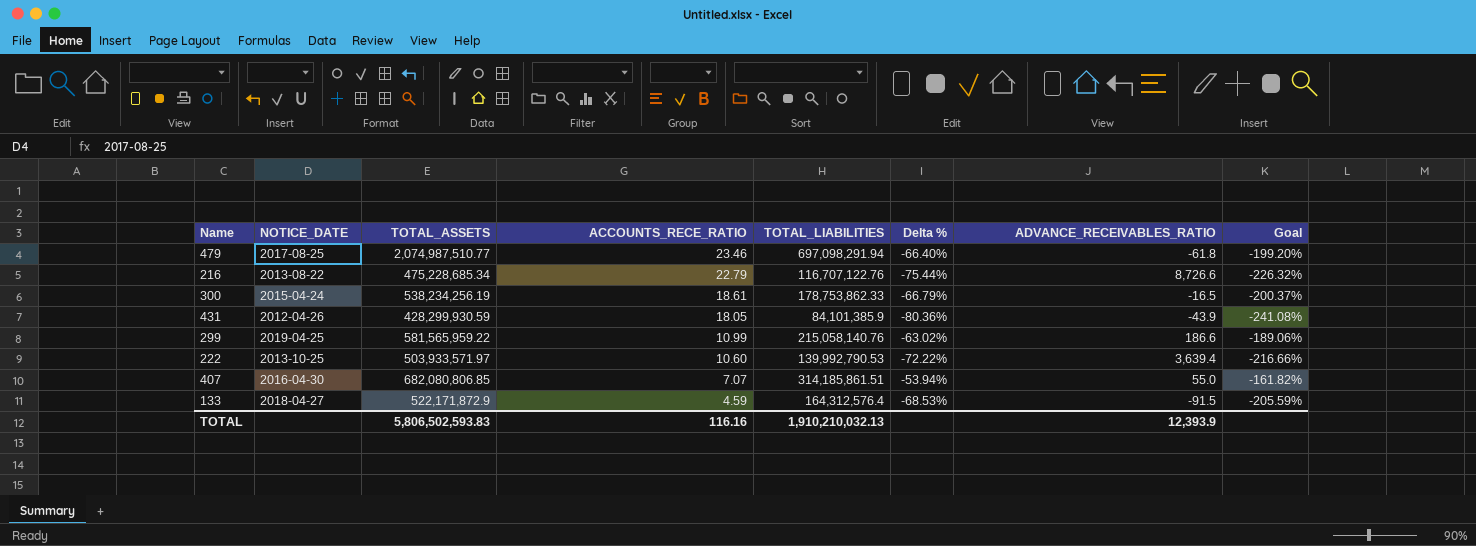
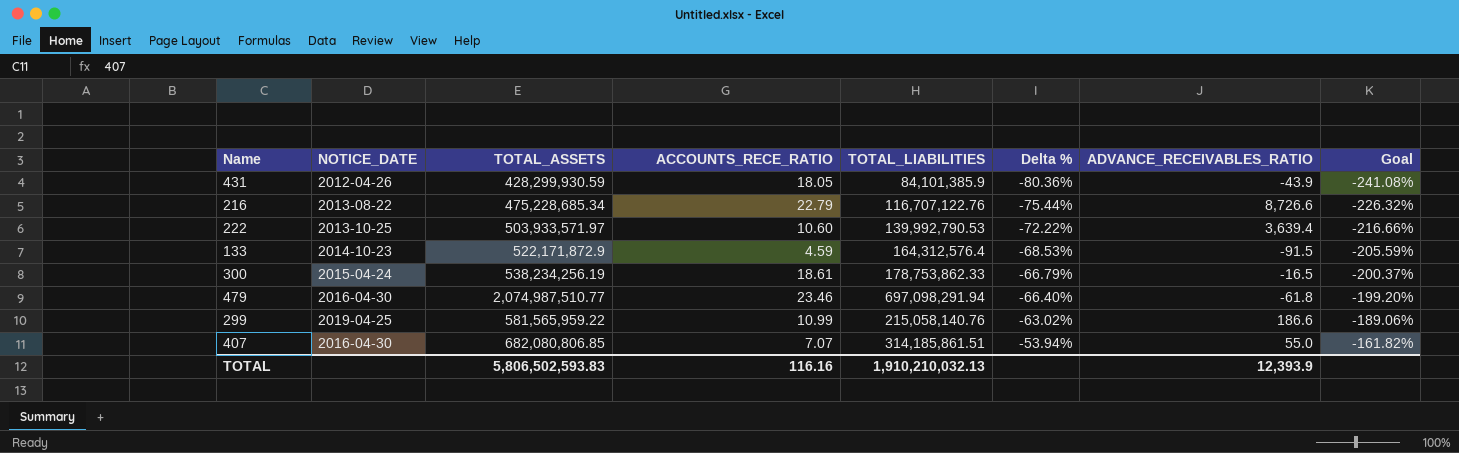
row order: ACCOUNTS_RECE_RATIO descending -> Delta % ascending
133 | NOTICE_DATE: 2018-04-27 -> 2014-10-23
479 | NOTICE_DATE: 2017-08-25 -> 2016-04-30

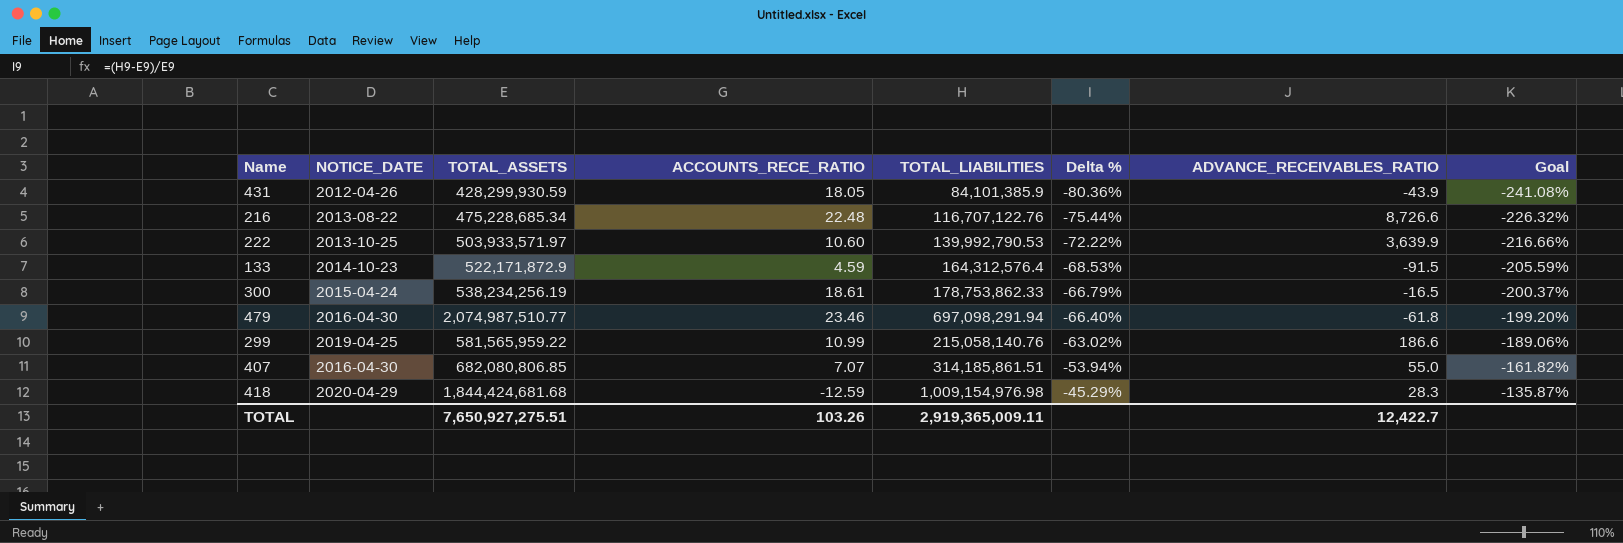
216 | ACCOUNTS_RECE_RATIO: 22.79 -> 22.48
222 | ADVANCE_RECEIVABLES_RATIO: 3,639.4 -> 3,639.9
row 418: none -> 2020-04-29 | 1,844,424,681.68 | -12.59 | 1,009,154,976.98 | -45.29% | 28.3 | -135.87%
TOTAL | TOTAL_ASSETS: 5,806,502,593.83 -> 7,650,927,275.51
TOTAL | ACCOUNTS_RECE_RATIO: 116.16 -> 103.26
TOTAL | TOTAL_LIABILITIES: 1,910,210,032.13 -> 2,919,365,009.11
TOTAL | ADVANCE_RECEIVABLES_RATIO: 12,393.9 -> 12,422.7

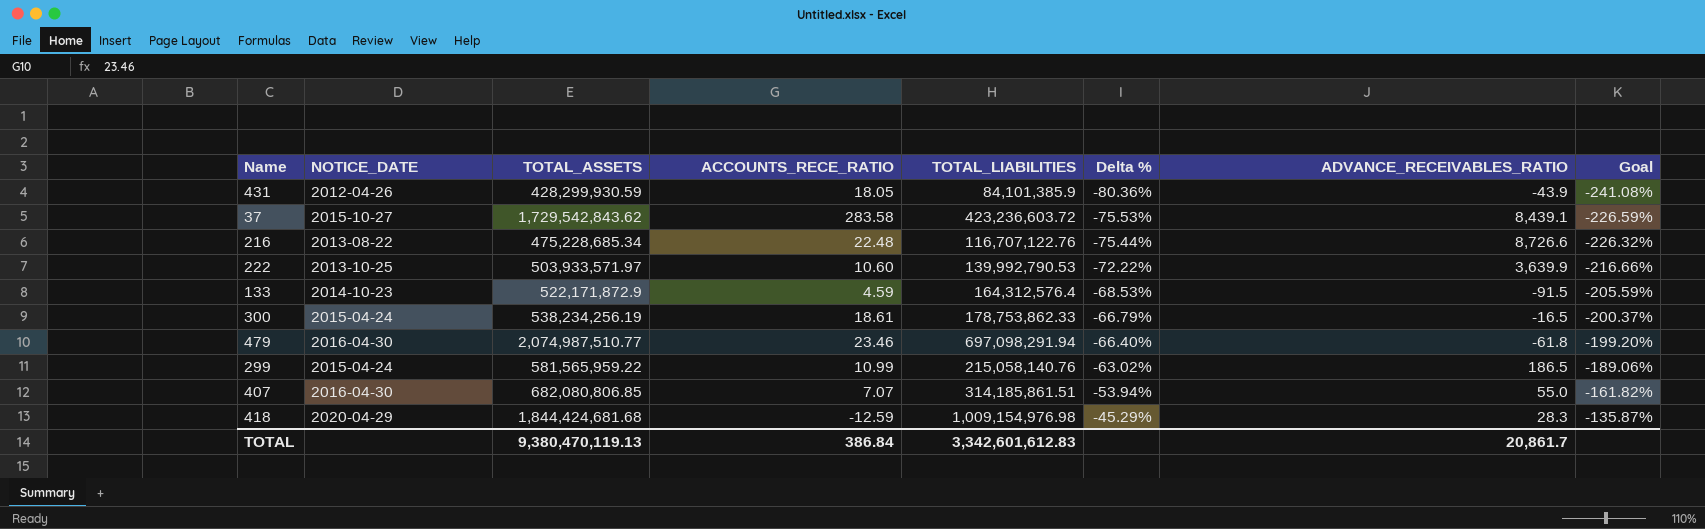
row 37: none -> 2015-10-27 | 1,729,542,843.62 | 283.58 | 423,236,603.72 | -75.53% | 8,439.1 | -226.59%
299 | NOTICE_DATE: 2019-04-25 -> 2015-04-24
299 | ADVANCE_RECEIVABLES_RATIO: 186.6 -> 186.5
TOTAL | TOTAL_ASSETS: 7,650,927,275.51 -> 9,380,470,119.13
TOTAL | ACCOUNTS_RECE_RATIO: 103.26 -> 386.84
TOTAL | TOTAL_LIABILITIES: 2,919,365,009.11 -> 3,342,601,612.83
TOTAL | ADVANCE_RECEIVABLES_RATIO: 12,422.7 -> 20,861.7

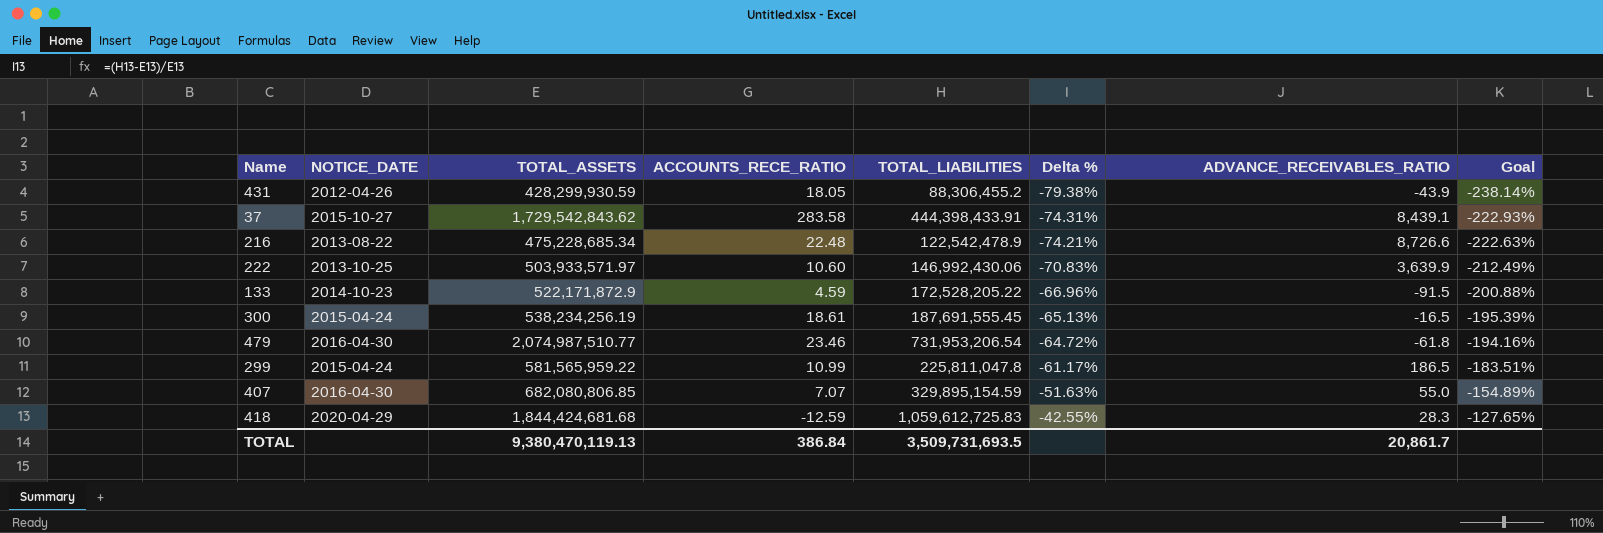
431 | TOTAL_LIABILITIES: 84,101,385.9 -> 88,306,455.2
431 | Delta %: -80.36% -> -79.38%
431 | Goal: -241.08% -> -238.14%
37 | TOTAL_LIABILITIES: 423,236,603.72 -> 444,398,433.91
37 | Delta %: -75.53% -> -74.31%
37 | Goal: -226.59% -> -222.93%
216 | TOTAL_LIABILITIES: 116,707,122.76 -> 122,542,478.9
216 | Delta %: -75.44% -> -74.21%
216 | Goal: -226.32% -> -222.63%
222 | TOTAL_LIABILITIES: 139,992,790.53 -> 146,992,430.06
222 | Delta %: -72.22% -> -70.83%
222 | Goal: -216.66% -> -212.49%
133 | TOTAL_LIABILITIES: 164,312,576.4 -> 172,528,205.22
133 | Delta %: -68.53% -> -66.96%
133 | Goal: -205.59% -> -200.88%
300 | TOTAL_LIABILITIES: 178,753,862.33 -> 187,691,555.45
300 | Delta %: -66.79% -> -65.13%
300 | Goal: -200.37% -> -195.39%
479 | TOTAL_LIABILITIES: 697,098,291.94 -> 731,953,206.54
479 | Delta %: -66.40% -> -64.72%
479 | Goal: -199.20% -> -194.16%
299 | TOTAL_LIABILITIES: 215,058,140.76 -> 225,811,047.8
299 | Delta %: -63.02% -> -61.17%
299 | Goal: -189.06% -> -183.51%
407 | TOTAL_LIABILITIES: 314,185,861.51 -> 329,895,154.59
407 | Delta %: -53.94% -> -51.63%
407 | Goal: -161.82% -> -154.89%
418 | TOTAL_LIABILITIES: 1,009,154,976.98 -> 1,059,612,725.83
418 | Delta %: -45.29% -> -42.55%
418 | Goal: -135.87% -> -127.65%
TOTAL | TOTAL_LIABILITIES: 3,342,601,612.83 -> 3,509,731,693.5

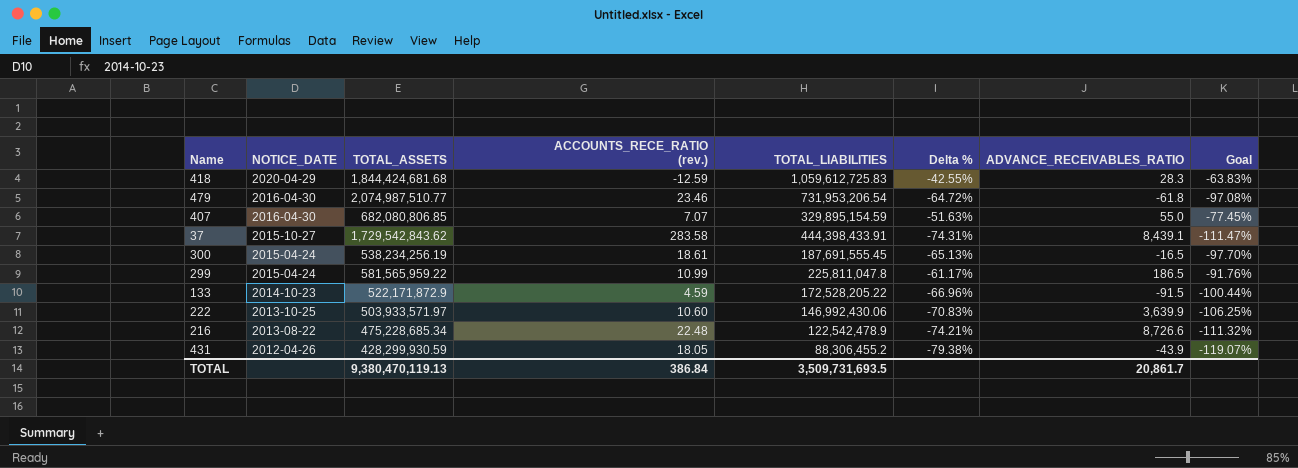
row order: Delta % ascending -> NOTICE_DATE descending
column name: ACCOUNTS_RECE_RATIO -> ACCOUNTS_RECE_RATIO (rev.)
column Goal | formula: [Delta %] * 3 -> [Delta %] * 1.5

